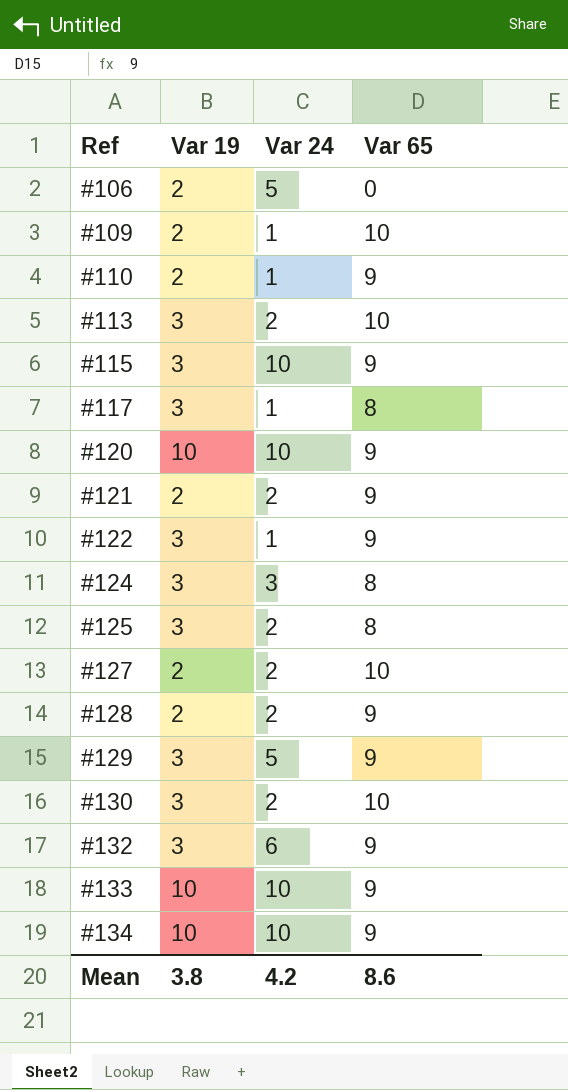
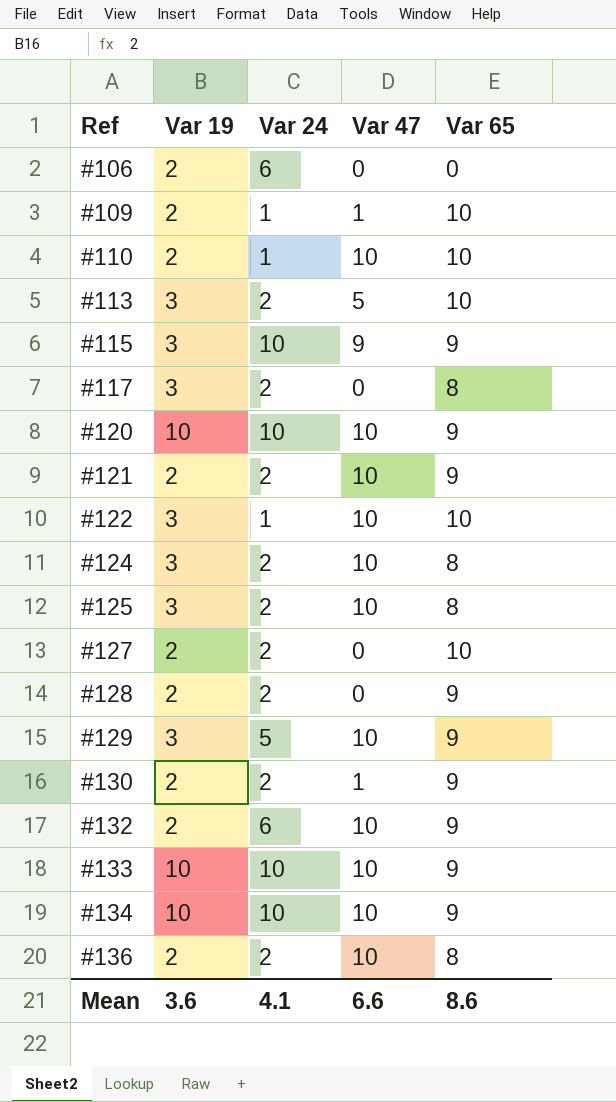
column Var 47 | position: none -> 4
#106 | Var 24: 5 -> 6
#110 | Var 65: 9 -> 10
#117 | Var 24: 1 -> 2
#122 | Var 65: 9 -> 10
#124 | Var 24: 3 -> 2
#130 | Var 19: 3 -> 2
#130 | Var 65: 10 -> 9
#132 | Var 19: 3 -> 2
row #136: none -> 2 | 2 | 10 | 8
Mean | Var 19: 3.8 -> 3.6
Mean | Var 24: 4.2 -> 4.1

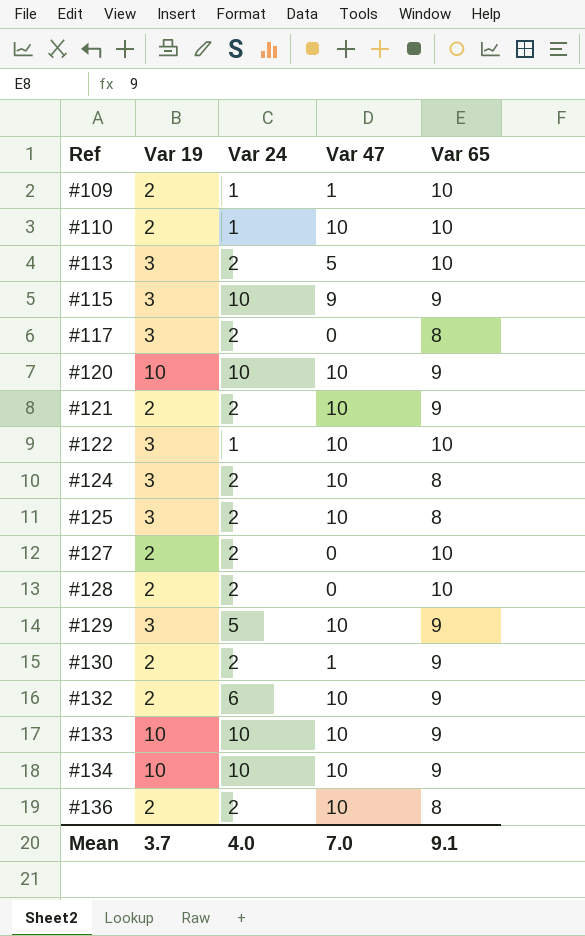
row #106: 2 | 6 | 0 | 0 -> none
#128 | Var 65: 9 -> 10
Mean | Var 19: 3.6 -> 3.7
Mean | Var 24: 4.1 -> 4.0
Mean | Var 47: 6.6 -> 7.0
Mean | Var 65: 8.6 -> 9.1

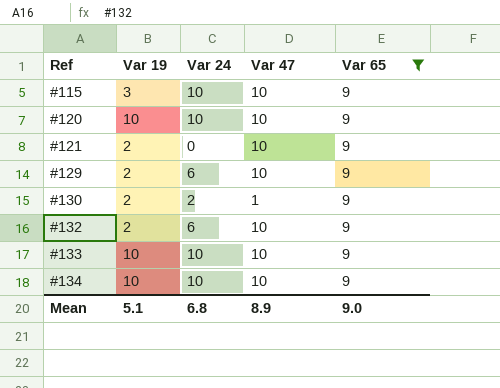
filter: none -> Var 65 = 9
#115 | Var 47: 9 -> 10
#121 | Var 24: 2 -> 0
#129 | Var 19: 3 -> 2
#129 | Var 24: 5 -> 6
Mean | Var 19: 3.7 -> 5.1
Mean | Var 24: 4.0 -> 6.8
Mean | Var 47: 7.0 -> 8.9
Mean | Var 65: 9.1 -> 9.0

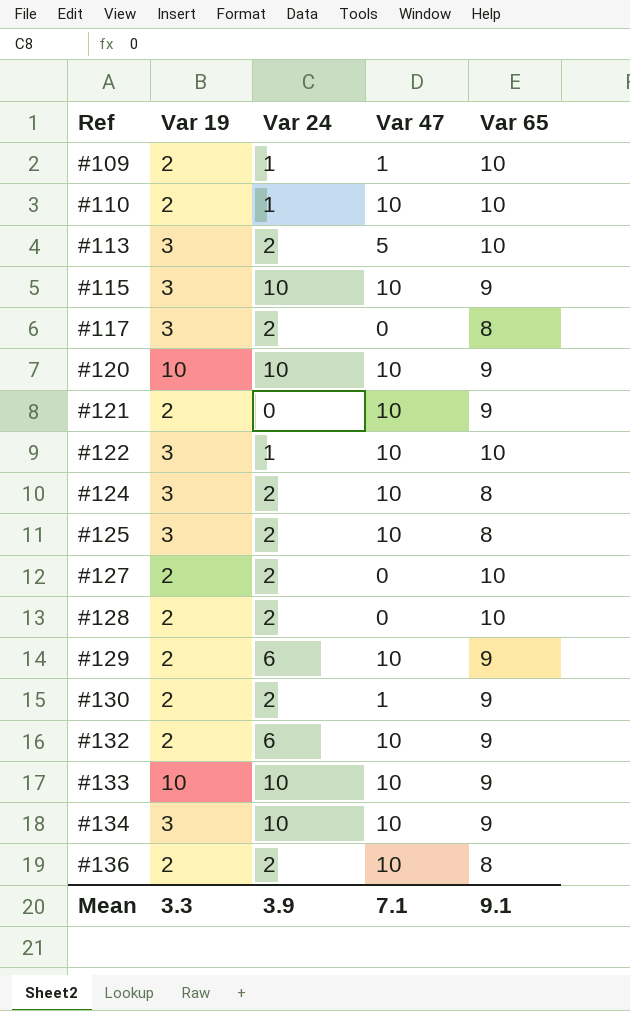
filter: Var 65 = 9 -> none
#134 | Var 19: 10 -> 3
Mean | Var 19: 5.1 -> 3.3
Mean | Var 24: 6.8 -> 3.9
Mean | Var 47: 8.9 -> 7.1
Mean | Var 65: 9.0 -> 9.1

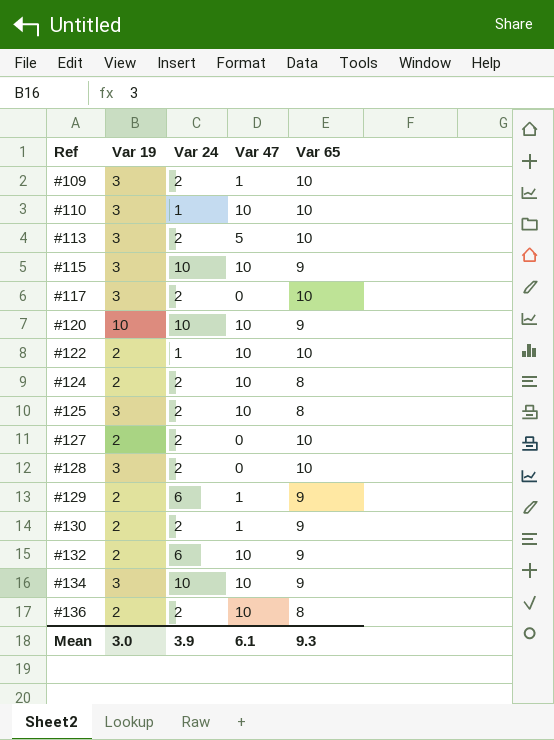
row #121: 2 | 0 | 10 | 9 -> none
row #133: 10 | 10 | 10 | 9 -> none
#109 | Var 19: 2 -> 3
#109 | Var 24: 1 -> 2
#110 | Var 19: 2 -> 3
#117 | Var 65: 8 -> 10
#122 | Var 19: 3 -> 2
#124 | Var 19: 3 -> 2
#128 | Var 19: 2 -> 3
#129 | Var 47: 10 -> 1
Mean | Var 19: 3.3 -> 3.0
Mean | Var 47: 7.1 -> 6.1
Mean | Var 65: 9.1 -> 9.3

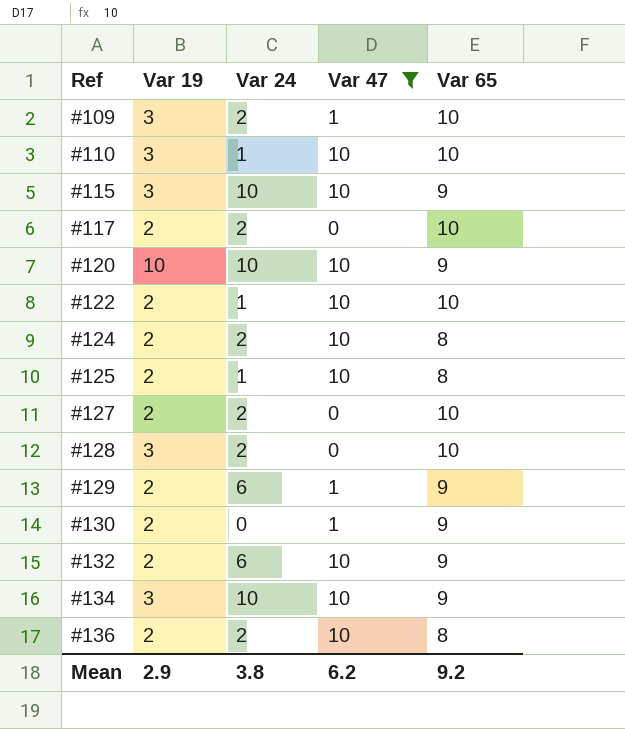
filter: none -> Var 47 != 5
#117 | Var 19: 3 -> 2
#125 | Var 19: 3 -> 2
#125 | Var 24: 2 -> 1
#130 | Var 24: 2 -> 0
Mean | Var 19: 3.0 -> 2.9
Mean | Var 24: 3.9 -> 3.8
Mean | Var 47: 6.1 -> 6.2
Mean | Var 65: 9.3 -> 9.2

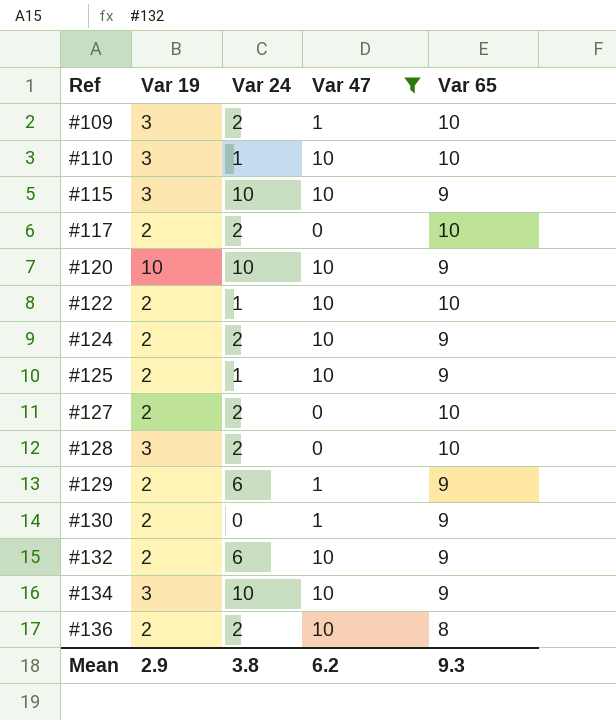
#124 | Var 65: 8 -> 9
#125 | Var 65: 8 -> 9
Mean | Var 65: 9.2 -> 9.3

